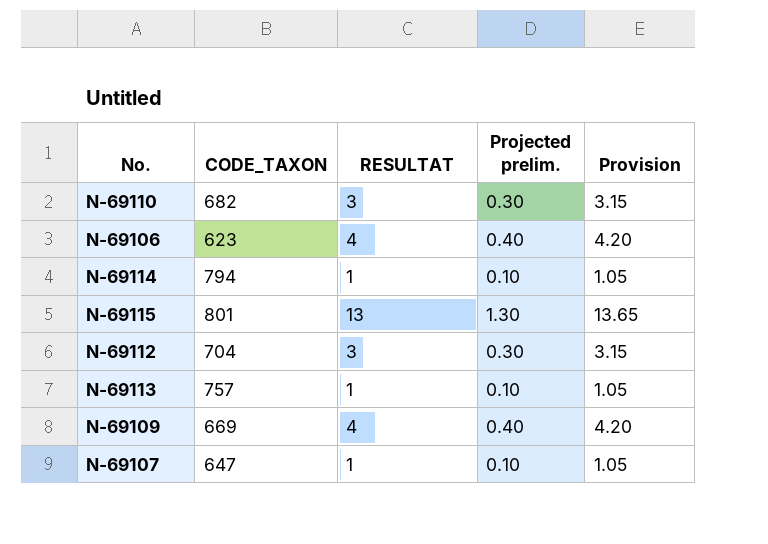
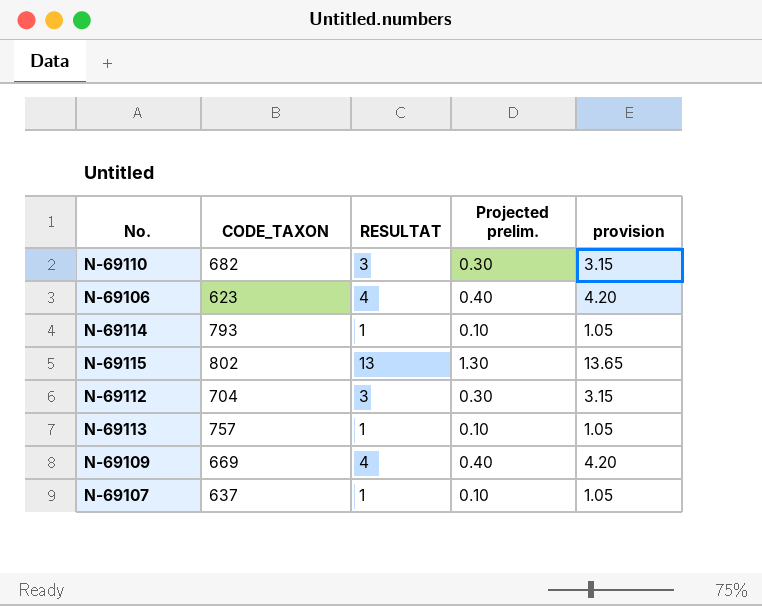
column name: Provision -> provision
N-69114 | CODE_TAXON: 794 -> 793
N-69115 | CODE_TAXON: 801 -> 802
N-69107 | CODE_TAXON: 647 -> 637

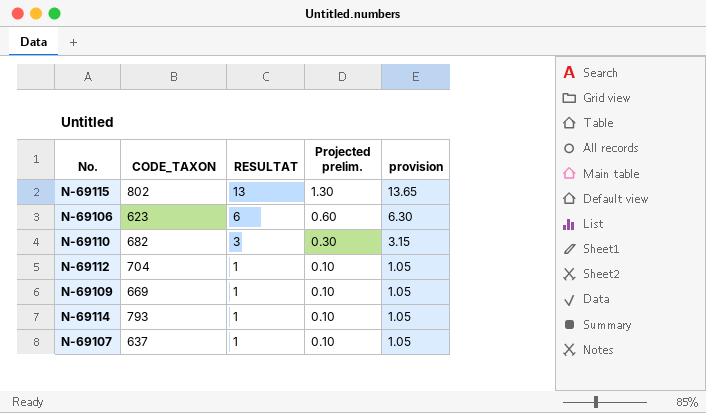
row order: none -> RESULTAT descending
row N-69113: 757 | 1 | 0.10 | 1.05 -> none
N-69106 | RESULTAT: 4 -> 6
N-69106 | Projected prelim.: 0.40 -> 0.60
N-69106 | provision: 4.20 -> 6.30
N-69112 | RESULTAT: 3 -> 1
N-69112 | Projected prelim.: 0.30 -> 0.10
N-69112 | provision: 3.15 -> 1.05
N-69109 | RESULTAT: 4 -> 1
N-69109 | Projected prelim.: 0.40 -> 0.10
N-69109 | provision: 4.20 -> 1.05

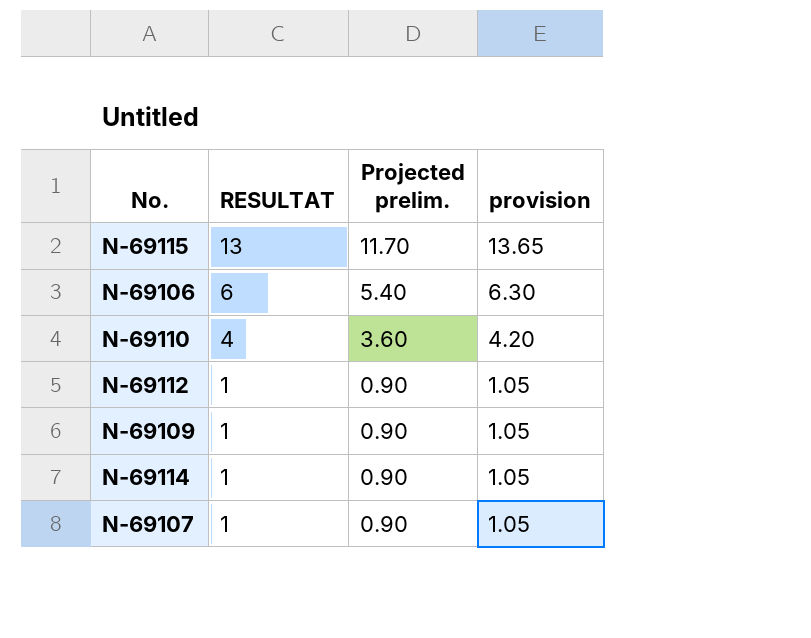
column CODE_TAXON | position: 2 -> none
column Projected prelim. | formula: [RESULTAT] * 0.1 -> [RESULTAT] * 0.9
N-69110 | RESULTAT: 3 -> 4
N-69110 | provision: 3.15 -> 4.20

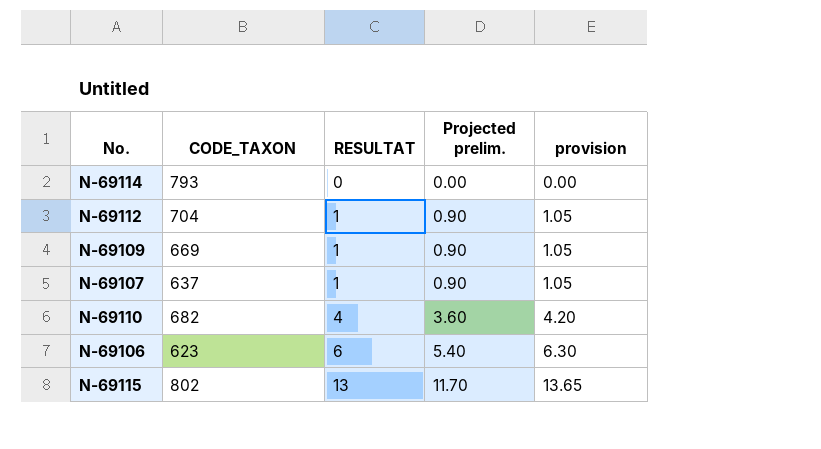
row order: RESULTAT descending -> RESULTAT ascending
column CODE_TAXON | position: none -> 2
N-69114 | RESULTAT: 1 -> 0
N-69114 | Projected prelim.: 0.90 -> 0.00
N-69114 | provision: 1.05 -> 0.00

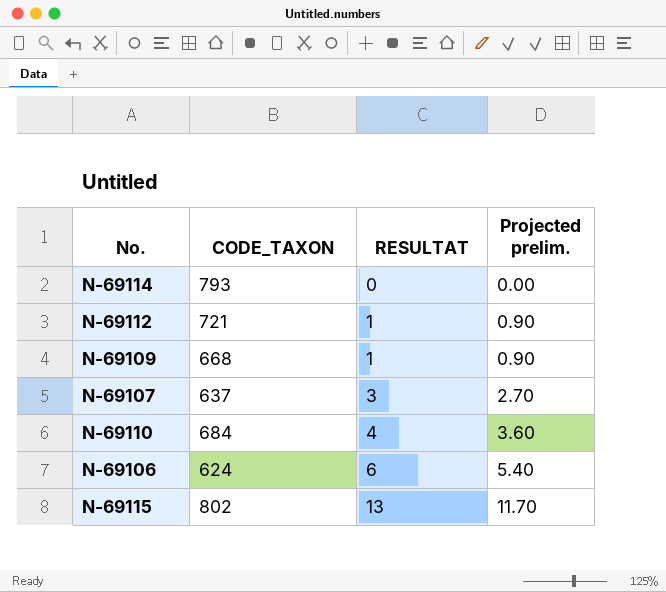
column provision | formula: [RESULTAT] * 1.05 -> none
N-69112 | CODE_TAXON: 704 -> 721
N-69109 | CODE_TAXON: 669 -> 668
N-69107 | RESULTAT: 1 -> 3
N-69107 | Projected prelim.: 0.90 -> 2.70
N-69110 | CODE_TAXON: 682 -> 684
N-69106 | CODE_TAXON: 623 -> 624

